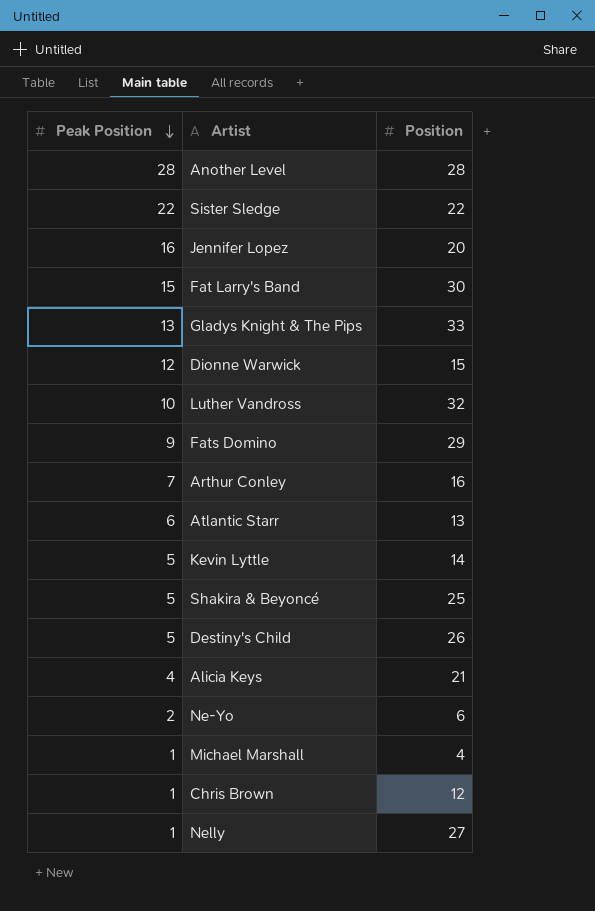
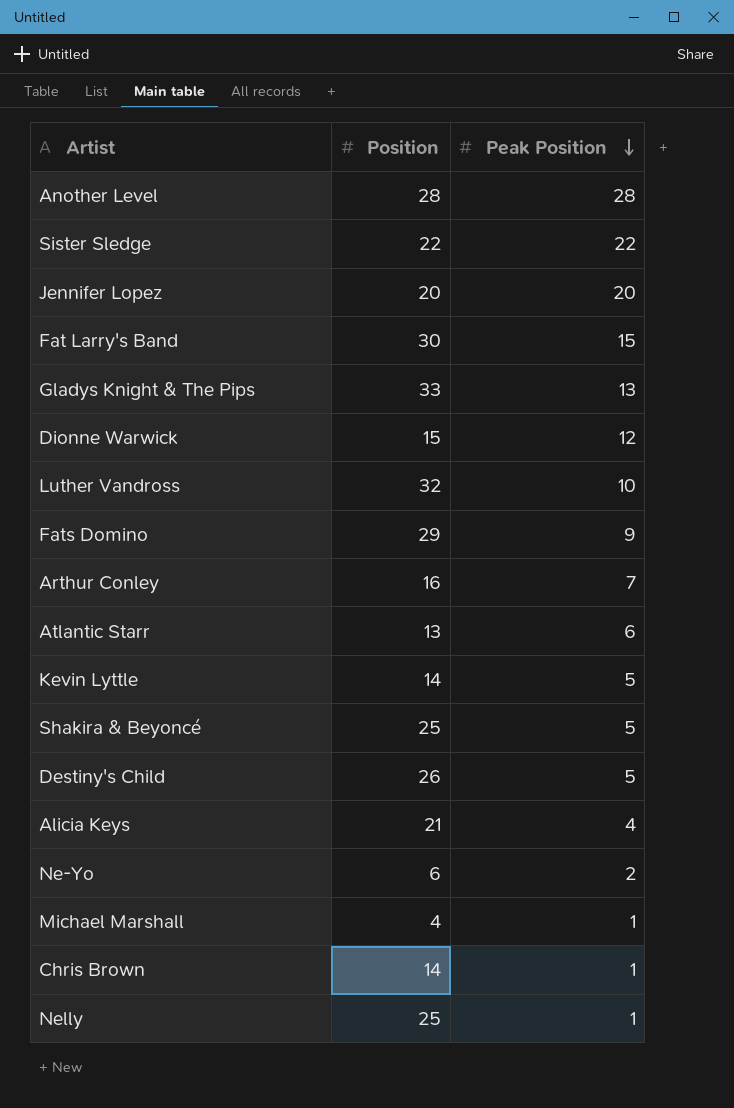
column Peak Position | position: 1 -> 3
Jennifer Lopez | Peak Position: 16 -> 20
Chris Brown | Position: 12 -> 14
Nelly | Position: 27 -> 25

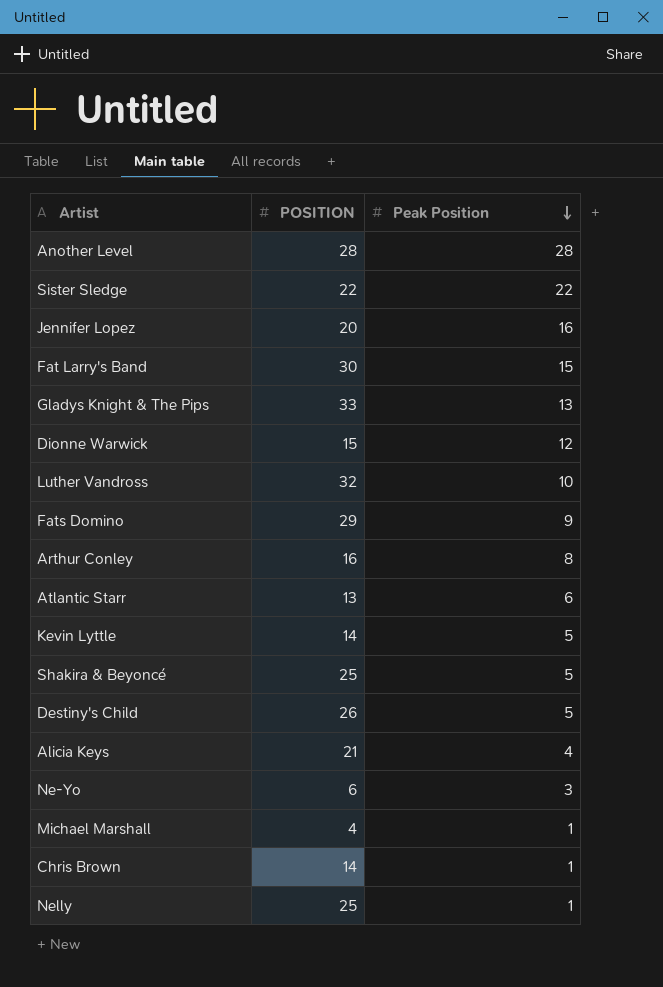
column name: Position -> POSITION
Jennifer Lopez | Peak Position: 20 -> 16
Arthur Conley | Peak Position: 7 -> 8
Ne-Yo | Peak Position: 2 -> 3

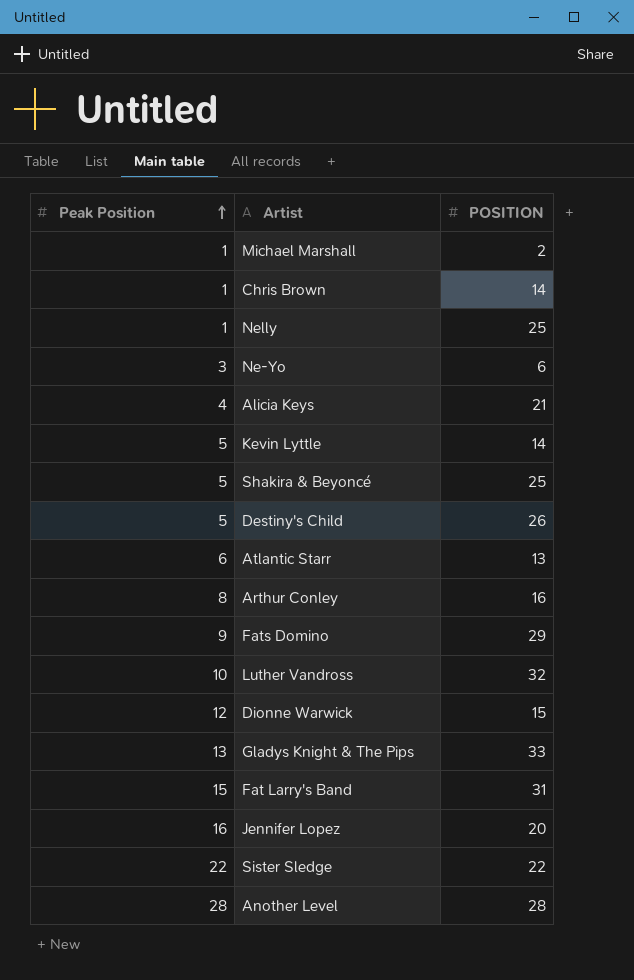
row order: Peak Position descending -> Peak Position ascending
column Peak Position | position: 3 -> 1
Michael Marshall | POSITION: 4 -> 2
Fat Larry's Band | POSITION: 30 -> 31

